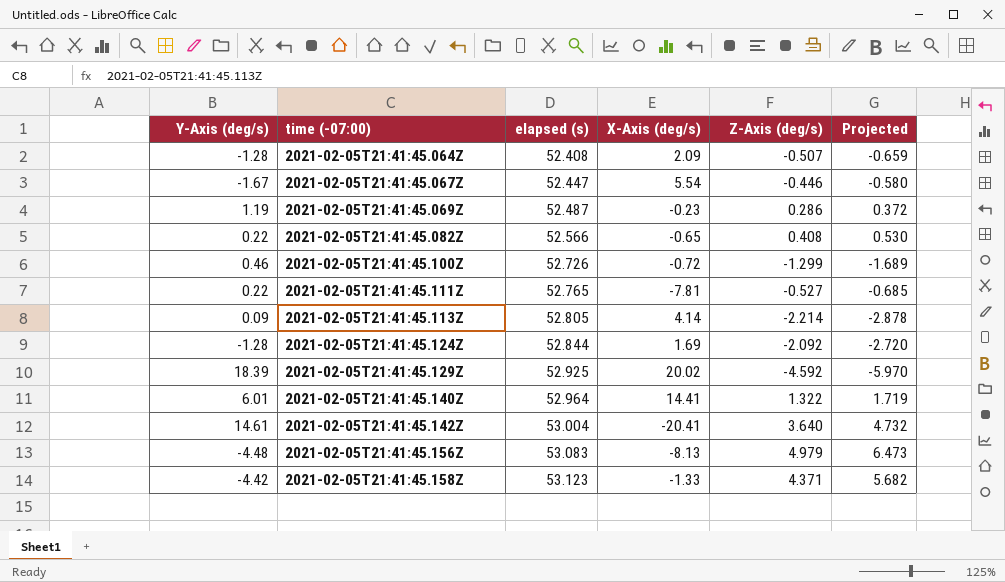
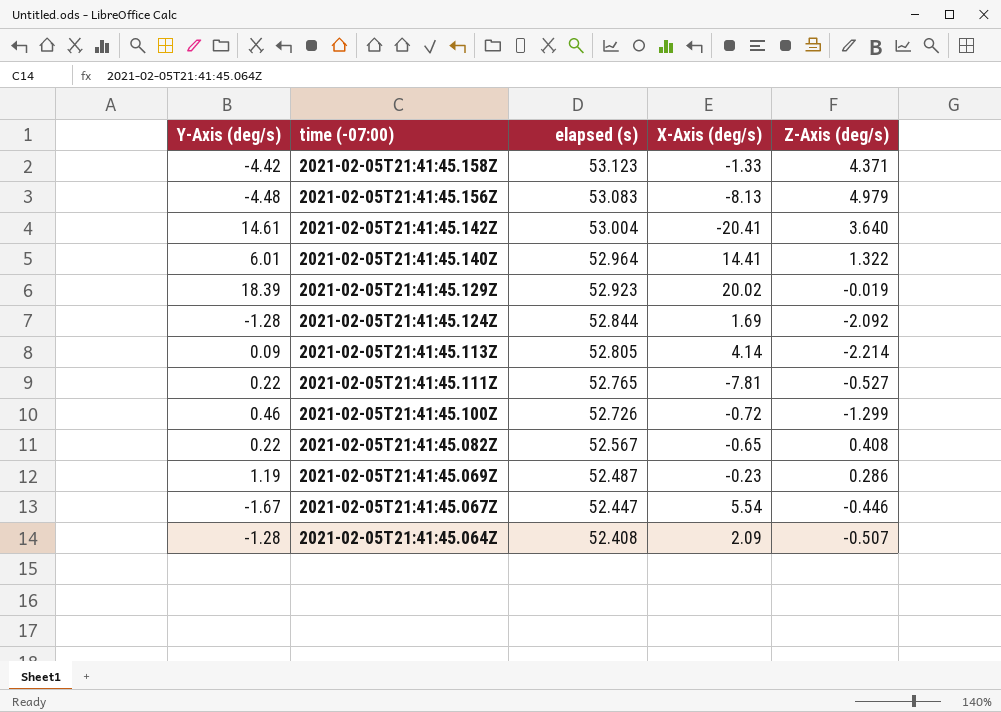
row order: time (-07:00) ascending -> time (-07:00) descending
column Projected | formula: [Z-Axis (deg/s)] * 1.3 -> none
2021-02-05T21:41:45.129Z | elapsed (s): 52.925 -> 52.923
2021-02-05T21:41:45.129Z | Z-Axis (deg/s): -4.592 -> -0.019
2021-02-05T21:41:45.082Z | elapsed (s): 52.566 -> 52.567

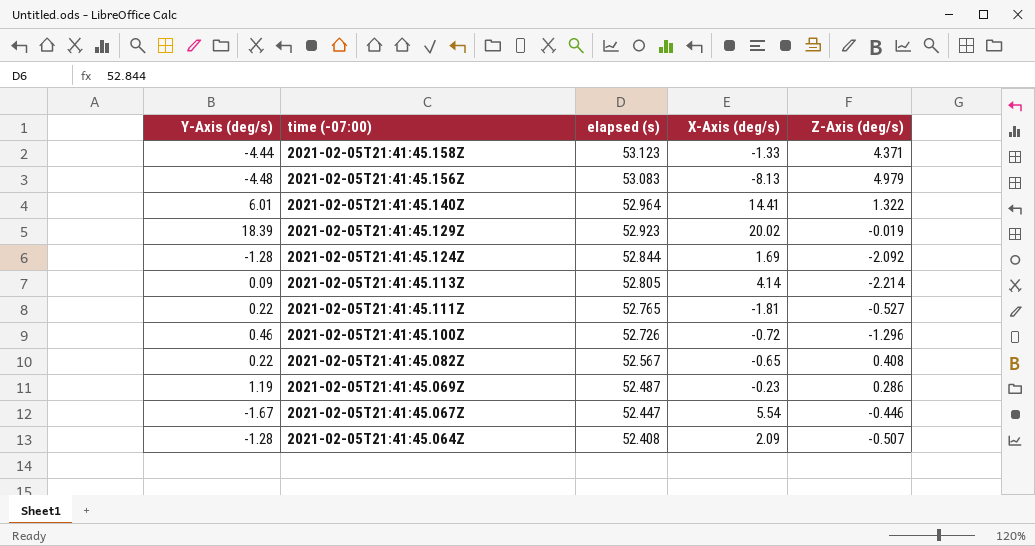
row 2021-02-05T21:41:45.142Z: 14.61 | 53.004 | -20.41 | 3.640 -> none
2021-02-05T21:41:45.158Z | Y-Axis (deg/s): -4.42 -> -4.44
2021-02-05T21:41:45.111Z | X-Axis (deg/s): -7.81 -> -1.81
2021-02-05T21:41:45.100Z | Z-Axis (deg/s): -1.299 -> -1.296

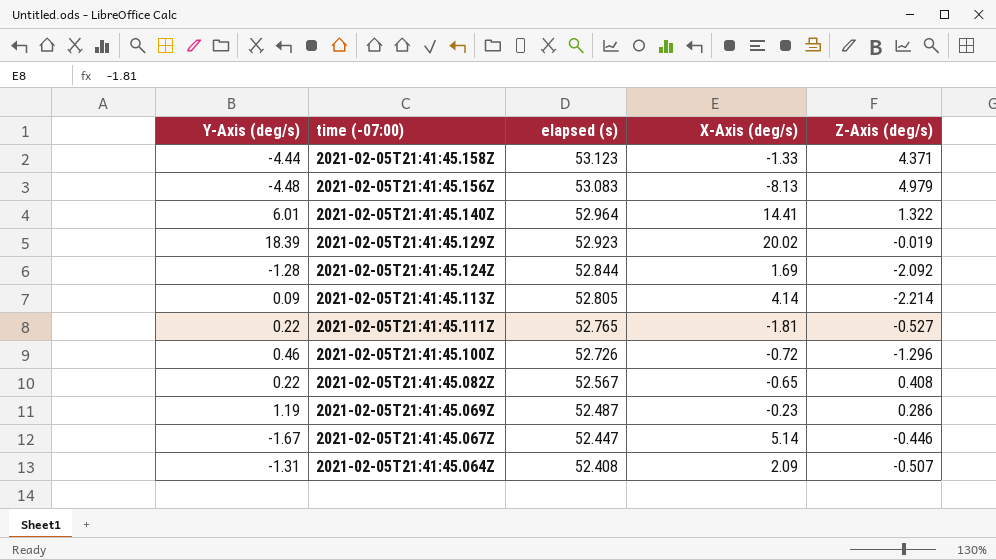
2021-02-05T21:41:45.067Z | X-Axis (deg/s): 5.54 -> 5.14
2021-02-05T21:41:45.064Z | Y-Axis (deg/s): -1.28 -> -1.31

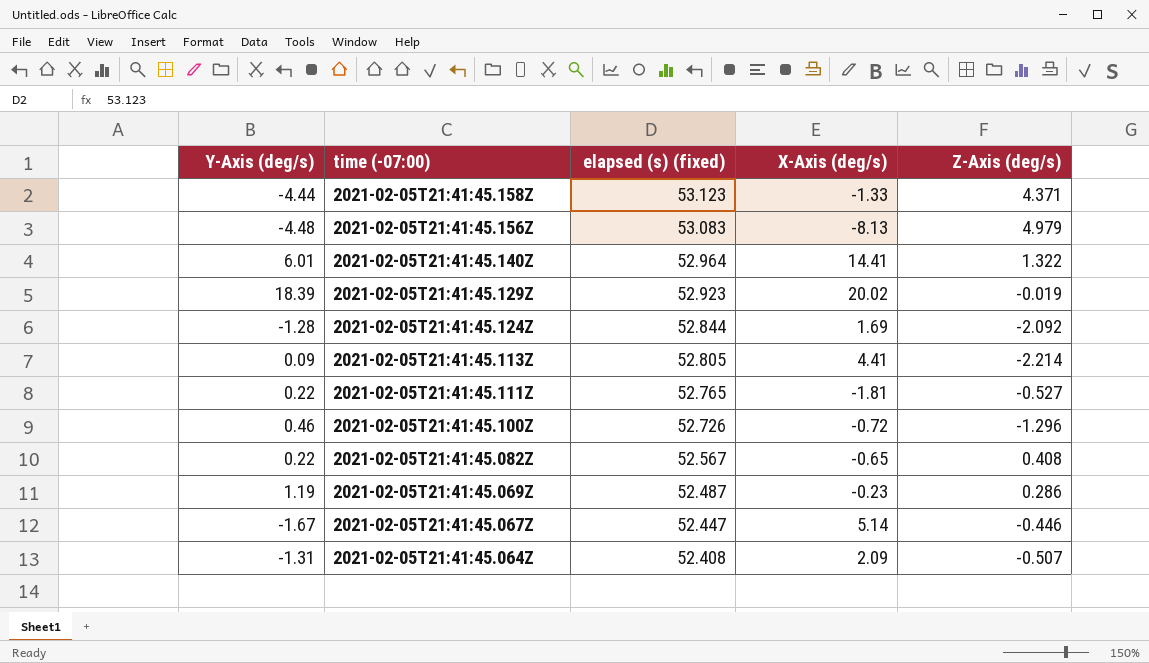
column name: elapsed (s) -> elapsed (s) (fixed)
2021-02-05T21:41:45.113Z | X-Axis (deg/s): 4.14 -> 4.41

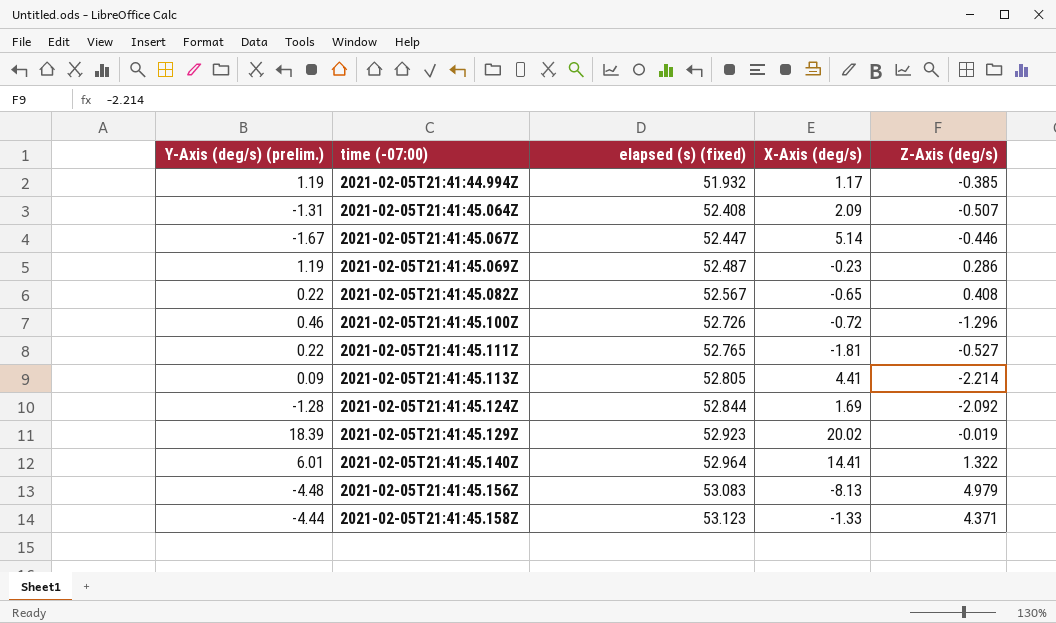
row order: time (-07:00) descending -> time (-07:00) ascending
column name: Y-Axis (deg/s) -> Y-Axis (deg/s) (prelim.)
row 2021-02-05T21:41:44.994Z: none -> 1.19 | 51.932 | 1.17 | -0.385

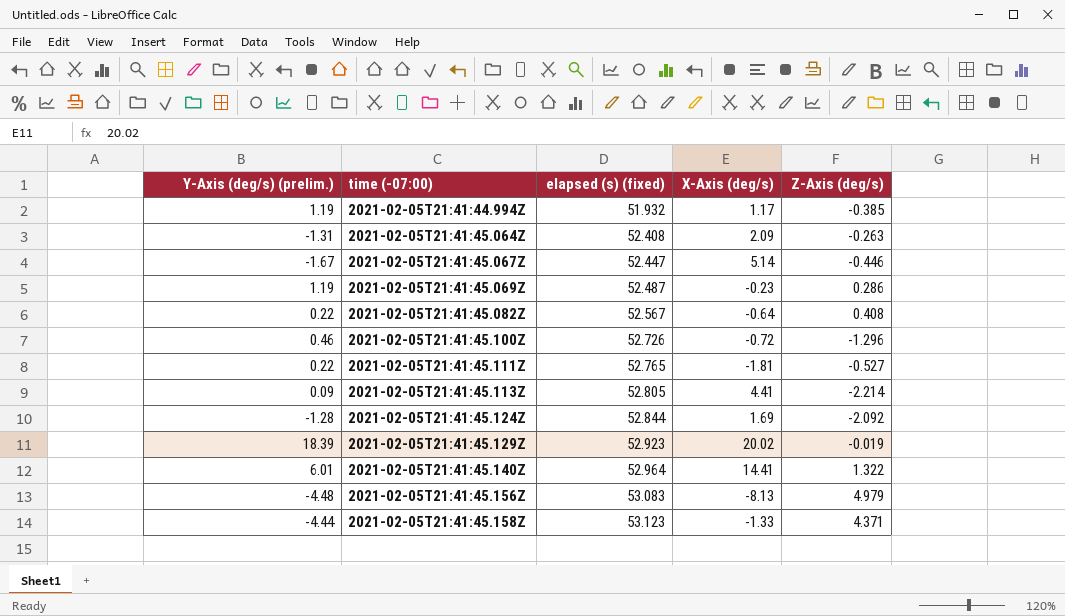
2021-02-05T21:41:45.064Z | Z-Axis (deg/s): -0.507 -> -0.263
2021-02-05T21:41:45.082Z | X-Axis (deg/s): -0.65 -> -0.64

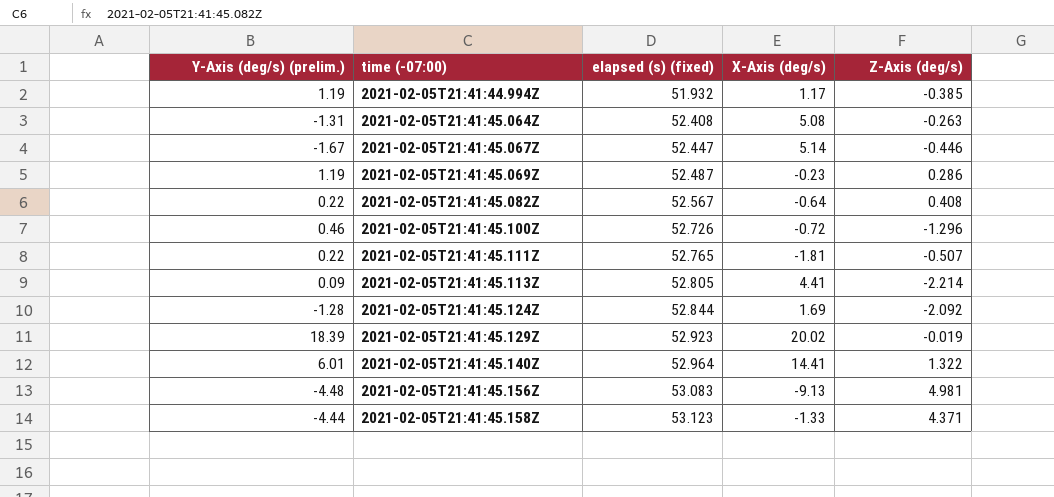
2021-02-05T21:41:45.064Z | X-Axis (deg/s): 2.09 -> 5.08
2021-02-05T21:41:45.111Z | Z-Axis (deg/s): -0.527 -> -0.507
2021-02-05T21:41:45.156Z | X-Axis (deg/s): -8.13 -> -9.13
2021-02-05T21:41:45.156Z | Z-Axis (deg/s): 4.979 -> 4.981

